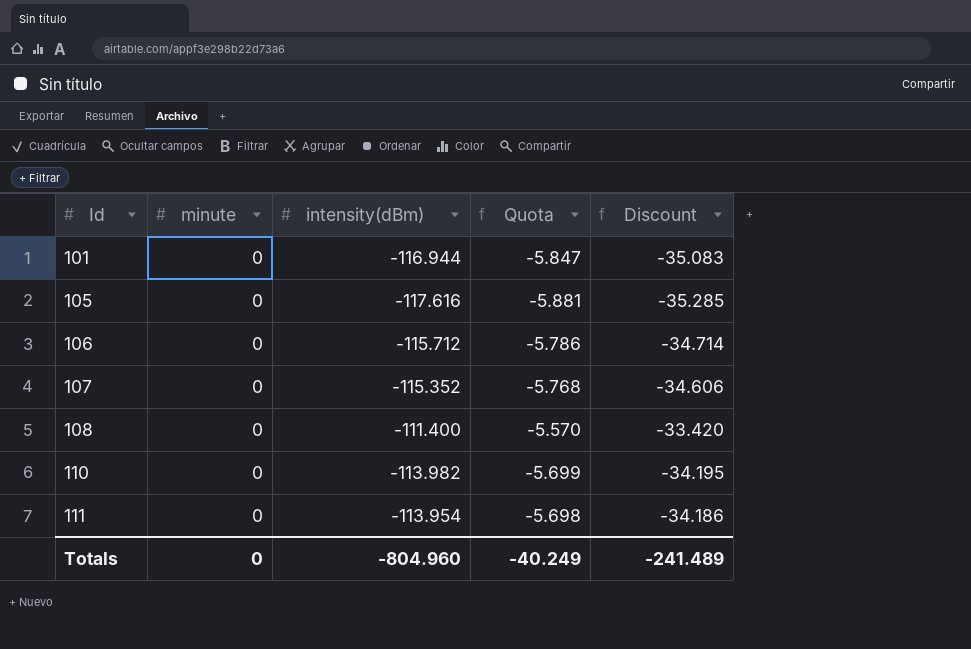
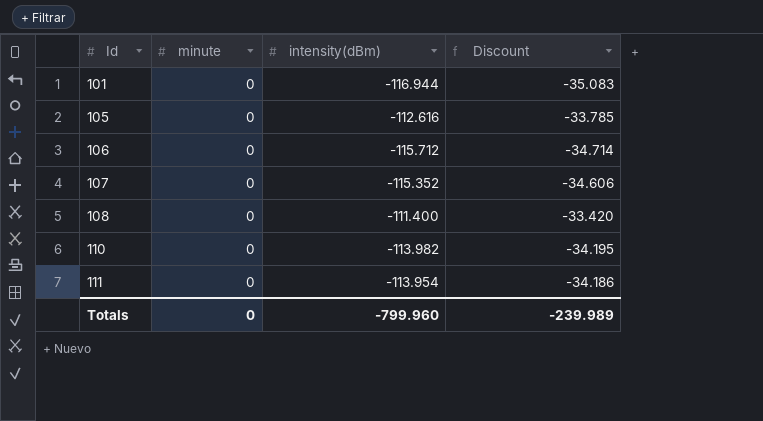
column Quota | formula: [intensity(dBm)] * 0.05 -> none
105 | intensity(dBm): -117.616 -> -112.616
105 | Discount: -35.285 -> -33.785
Totals | intensity(dBm): -804.960 -> -799.960
Totals | Discount: -241.489 -> -239.989

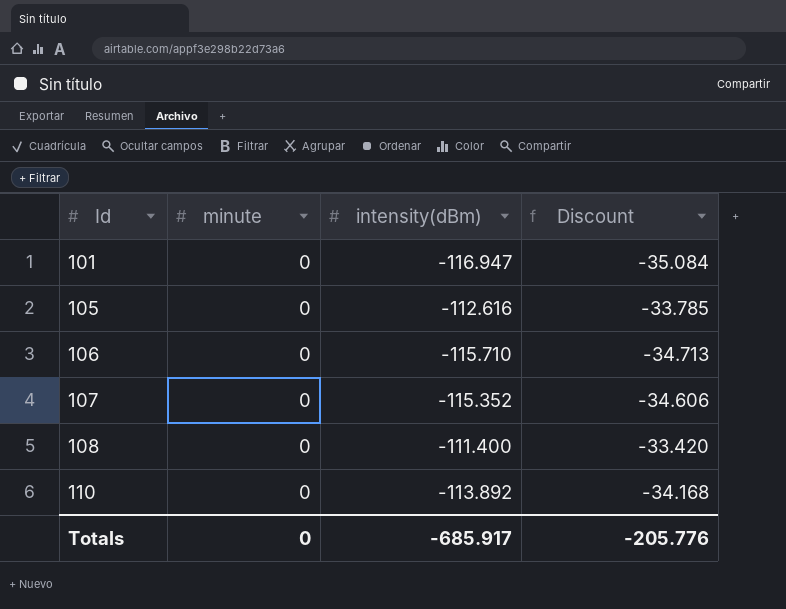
row 111: 0 | -113.954 | -34.186 -> none
101 | intensity(dBm): -116.944 -> -116.947
101 | Discount: -35.083 -> -35.084
106 | intensity(dBm): -115.712 -> -115.710
106 | Discount: -34.714 -> -34.713
110 | intensity(dBm): -113.982 -> -113.892
110 | Discount: -34.195 -> -34.168
Totals | intensity(dBm): -799.960 -> -685.917
Totals | Discount: -239.989 -> -205.776

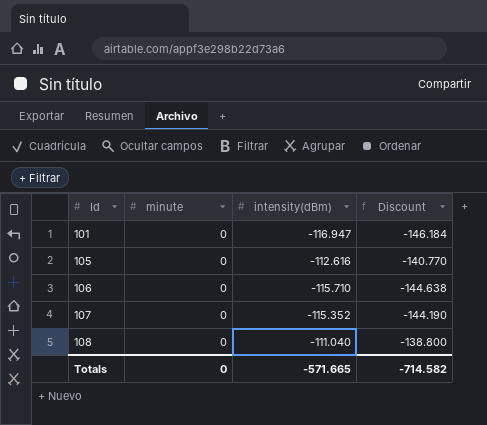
column Discount | formula: [intensity(dBm)] * 0.3 -> [intensity(dBm)] * 1.25
row 110: 0 | -113.892 | -34.168 -> none
108 | intensity(dBm): -111.400 -> -111.040
Totals | intensity(dBm): -685.917 -> -571.665
Totals | Discount: -205.776 -> -714.582

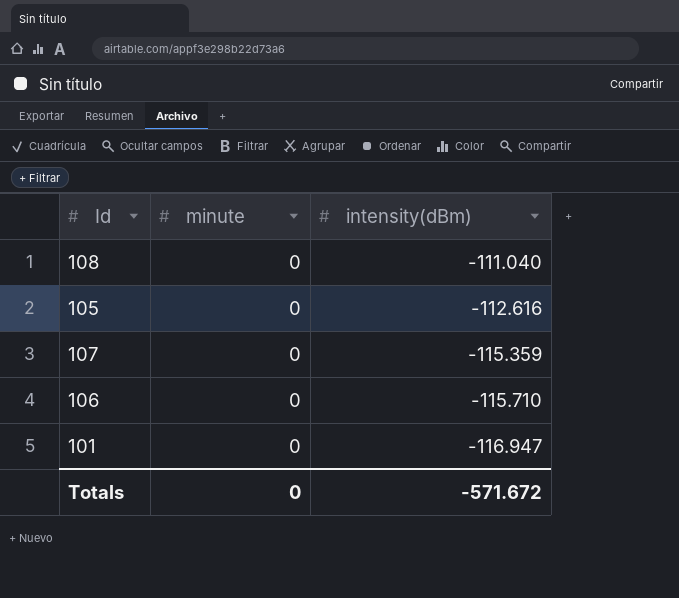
row order: Id ascending -> intensity(dBm) descending
column Discount | formula: [intensity(dBm)] * 1.25 -> none
107 | intensity(dBm): -115.352 -> -115.359
Totals | intensity(dBm): -571.665 -> -571.672

